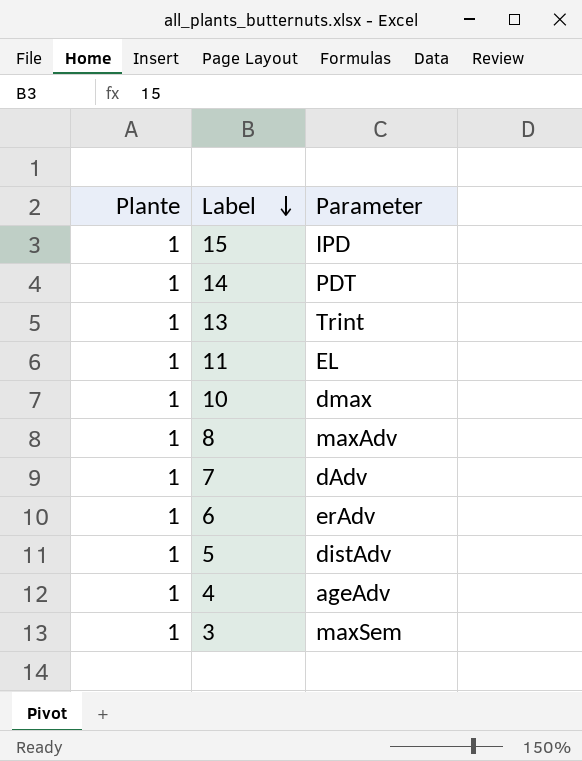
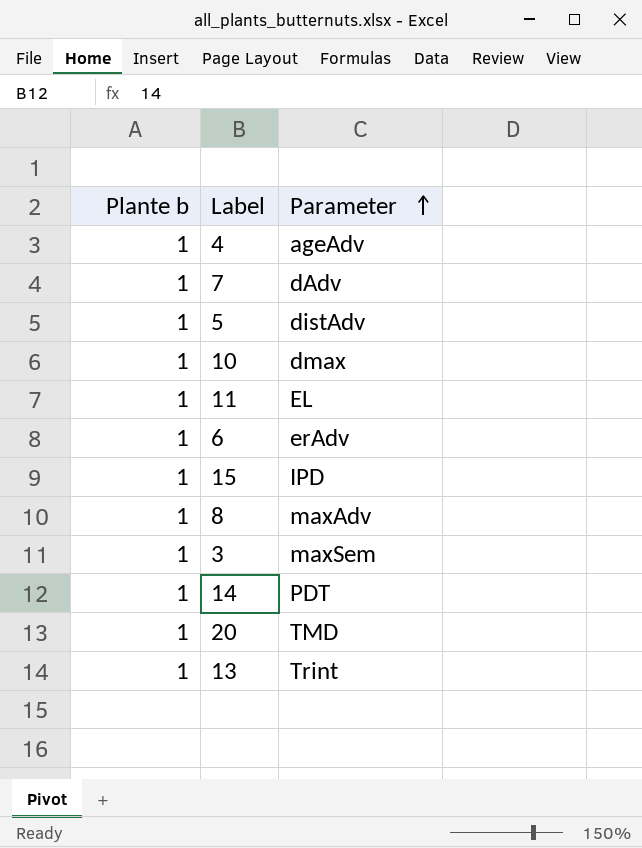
row order: Label descending -> Parameter ascending
column name: Plante -> Plante b
row 20: none -> 1 | TMD

